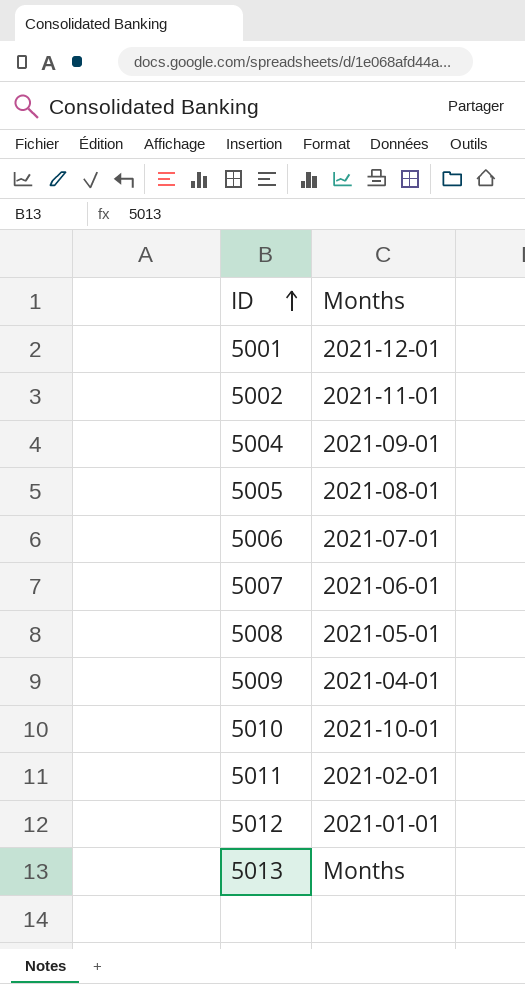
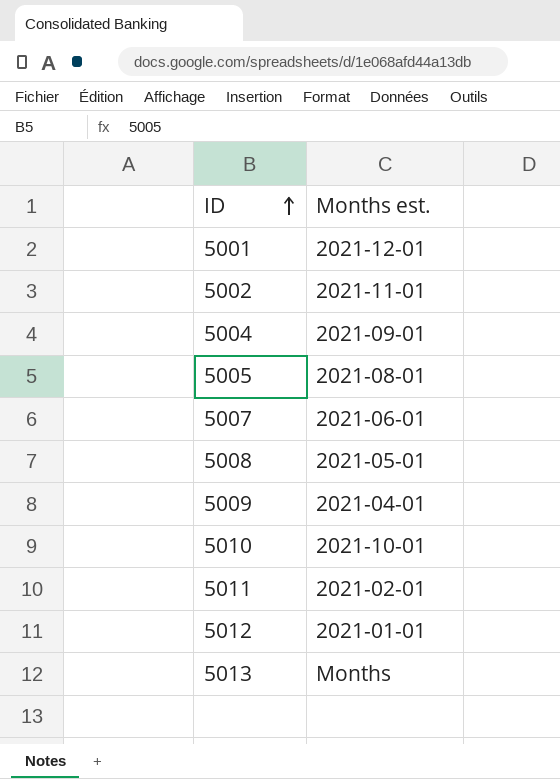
column name: Months -> Months est.
row 5006: 2021-07-01 -> none

